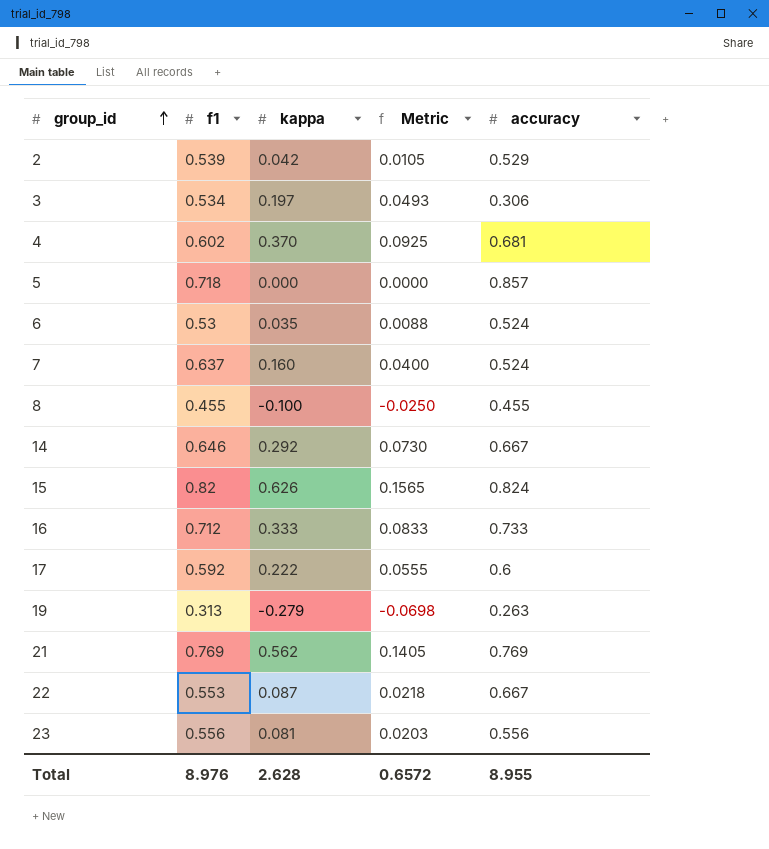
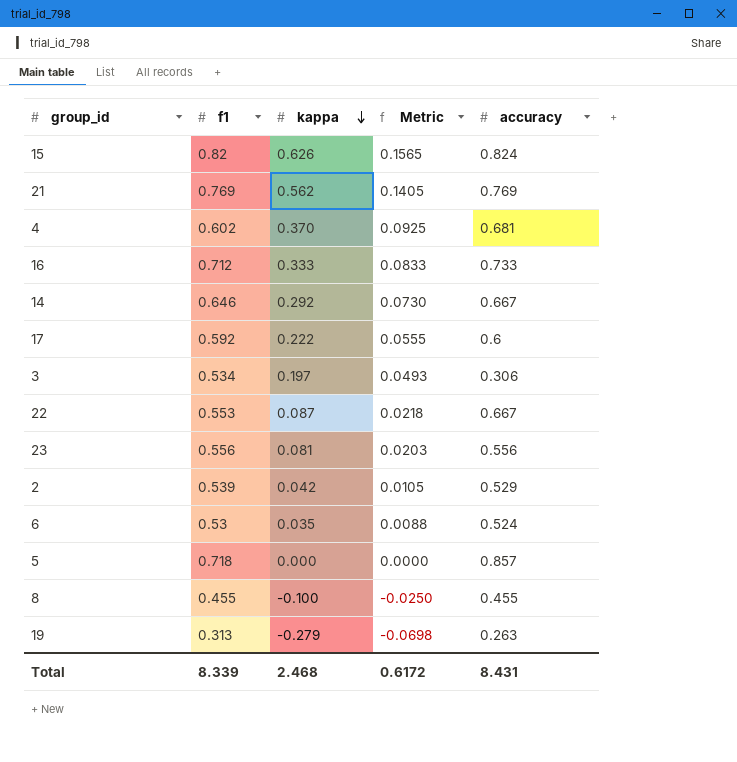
row order: group_id ascending -> kappa descending
row 7: 0.637 | 0.160 | 0.0400 | 0.524 -> none
Total | f1: 8.976 -> 8.339
Total | kappa: 2.628 -> 2.468
Total | Metric: 0.6572 -> 0.6172
Total | accuracy: 8.955 -> 8.431

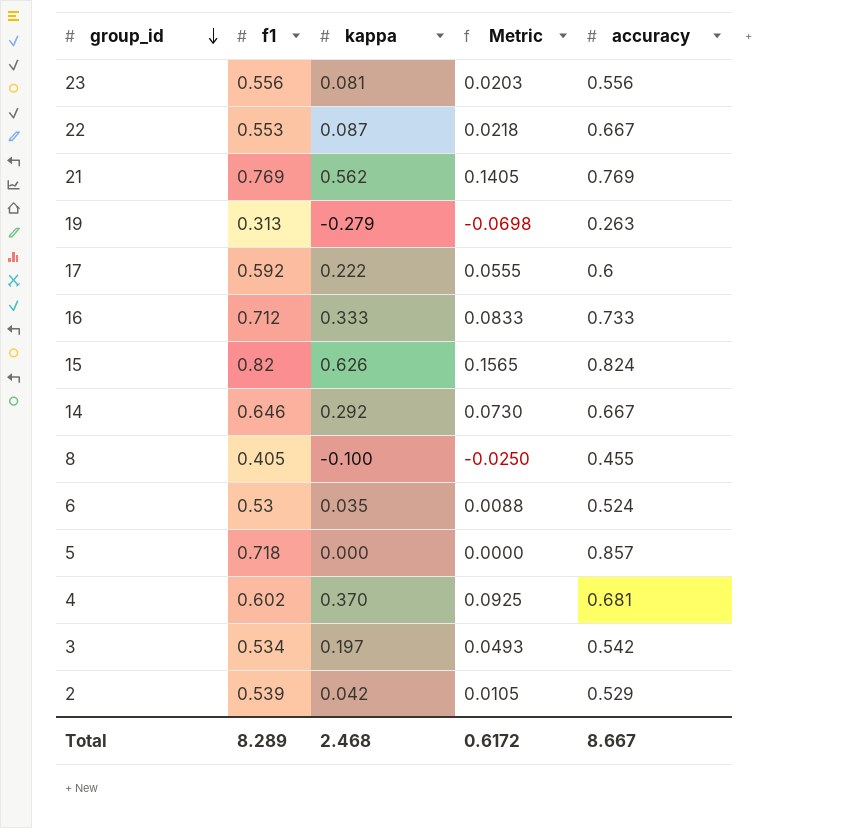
row order: kappa descending -> group_id descending
8 | f1: 0.455 -> 0.405
3 | accuracy: 0.306 -> 0.542
Total | f1: 8.339 -> 8.289
Total | accuracy: 8.431 -> 8.667

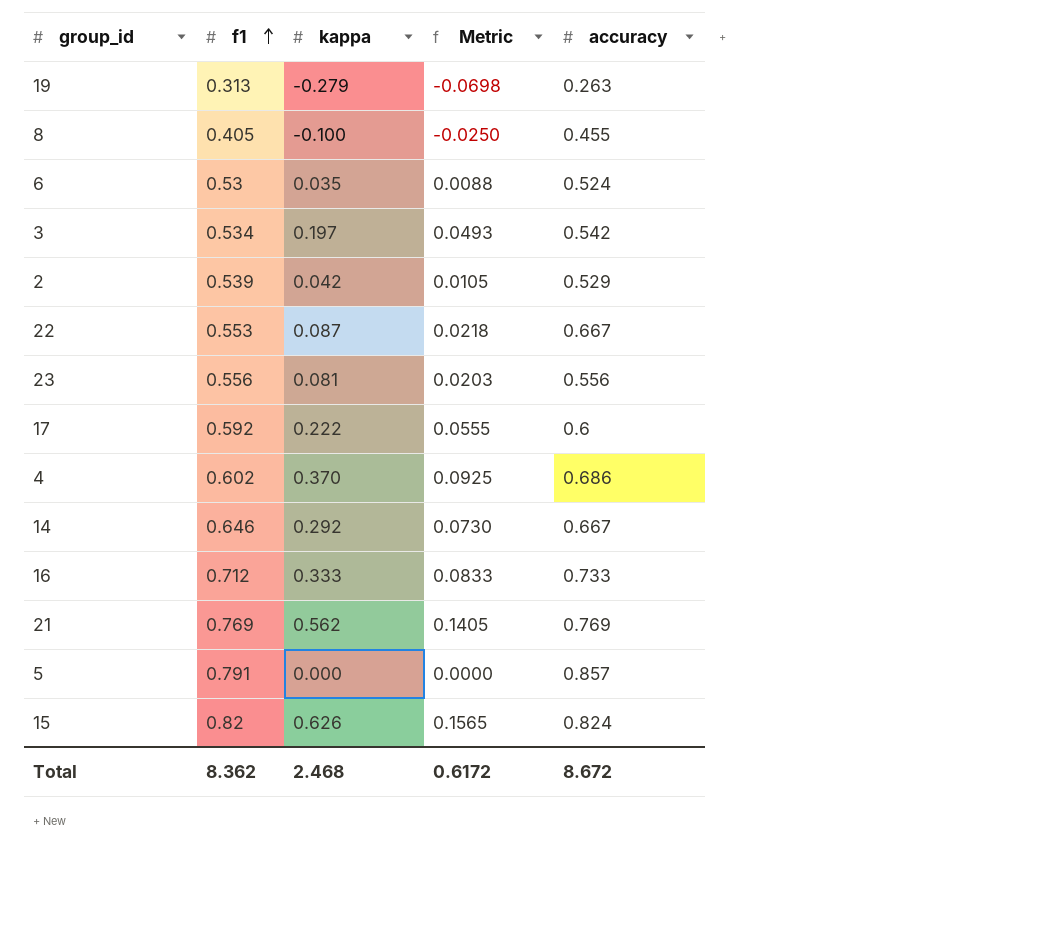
row order: group_id descending -> f1 ascending
4 | accuracy: 0.681 -> 0.686
5 | f1: 0.718 -> 0.791
Total | f1: 8.289 -> 8.362
Total | accuracy: 8.667 -> 8.672

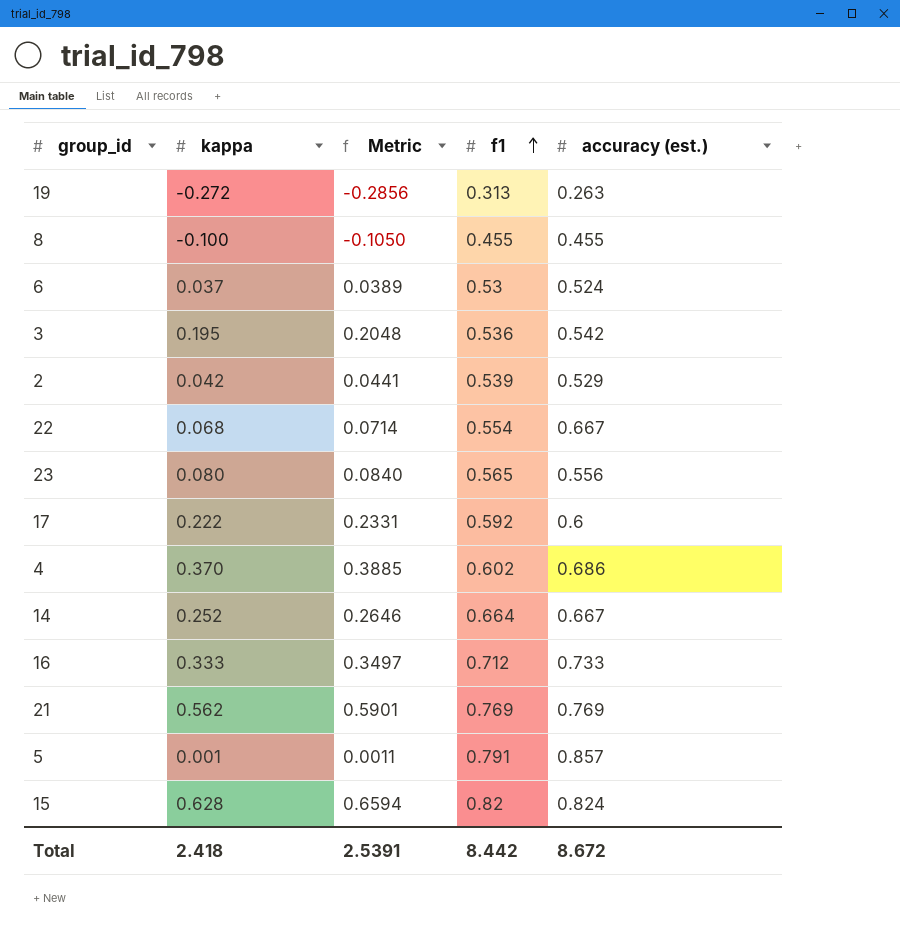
column Metric | formula: [kappa] * 0.25 -> [kappa] * 1.05
column f1 | position: 2 -> 4
column name: accuracy -> accuracy (est.)
19 | kappa: -0.279 -> -0.272
8 | f1: 0.405 -> 0.455
6 | kappa: 0.035 -> 0.037
3 | kappa: 0.197 -> 0.195
3 | f1: 0.534 -> 0.536
22 | kappa: 0.087 -> 0.068
22 | f1: 0.553 -> 0.554
23 | kappa: 0.081 -> 0.080
23 | f1: 0.556 -> 0.565
14 | kappa: 0.292 -> 0.252
14 | f1: 0.646 -> 0.664
5 | kappa: 0.000 -> 0.001
15 | kappa: 0.626 -> 0.628
Total | kappa: 2.468 -> 2.418
Total | Metric: 0.6172 -> 2.5391
Total | f1: 8.362 -> 8.442

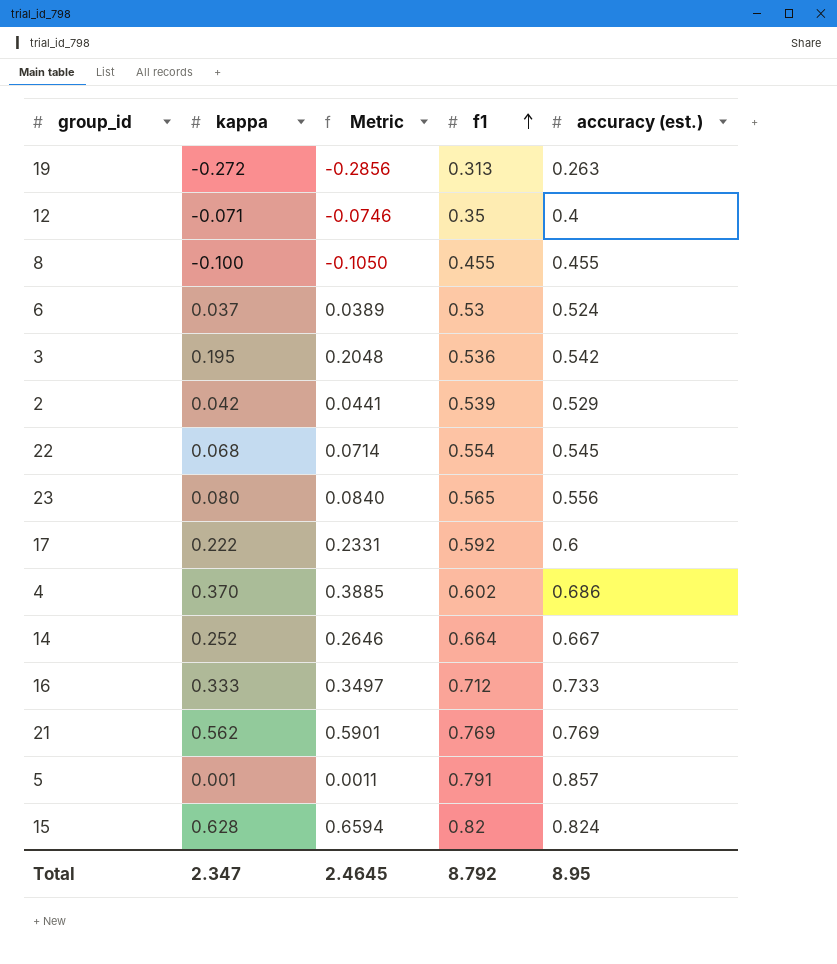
row 12: none -> -0.071 | -0.0746 | 0.35 | 0.4
22 | accuracy (est.): 0.667 -> 0.545
Total | kappa: 2.418 -> 2.347
Total | Metric: 2.5391 -> 2.4645
Total | f1: 8.442 -> 8.792
Total | accuracy (est.): 8.672 -> 8.95

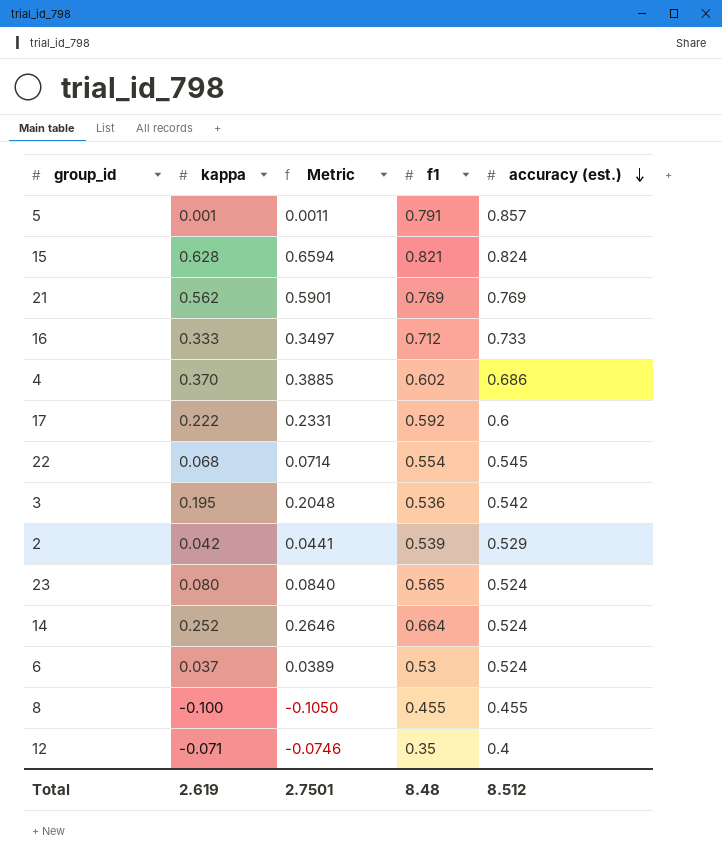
row order: f1 ascending -> accuracy (est.) descending
row 19: -0.272 | -0.2856 | 0.313 | 0.263 -> none
15 | f1: 0.82 -> 0.821
23 | accuracy (est.): 0.556 -> 0.524
14 | accuracy (est.): 0.667 -> 0.524
Total | kappa: 2.347 -> 2.619
Total | Metric: 2.4645 -> 2.7501
Total | f1: 8.792 -> 8.48
Total | accuracy (est.): 8.95 -> 8.512

